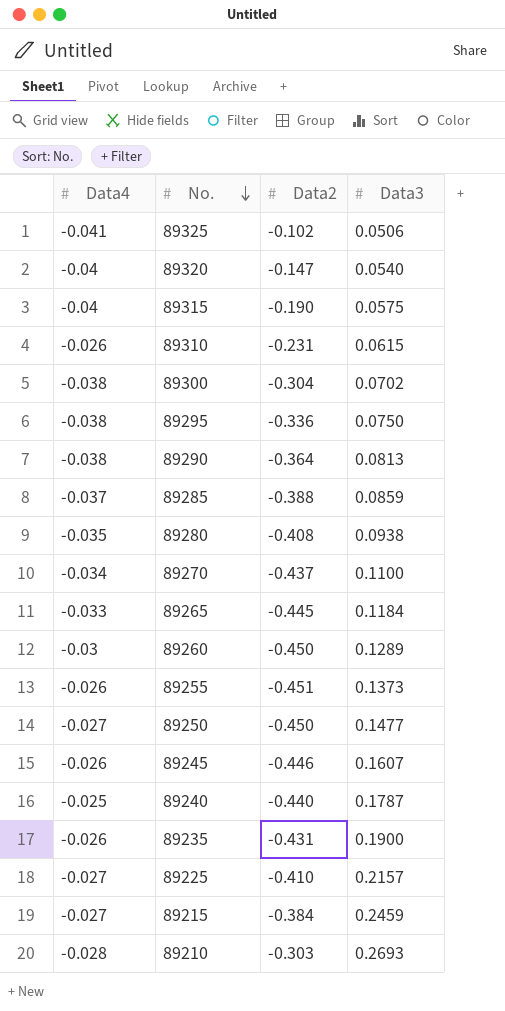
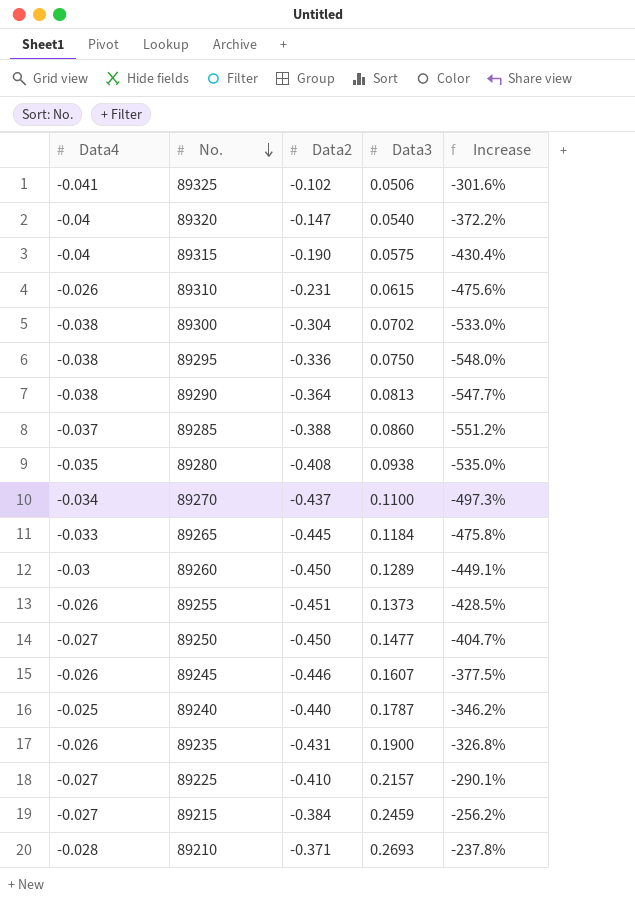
column Increase | formula: none -> ([Data2] - [Data3]) / [Data3]
89285 | Data3: 0.0859 -> 0.0860
89210 | Data2: -0.303 -> -0.371

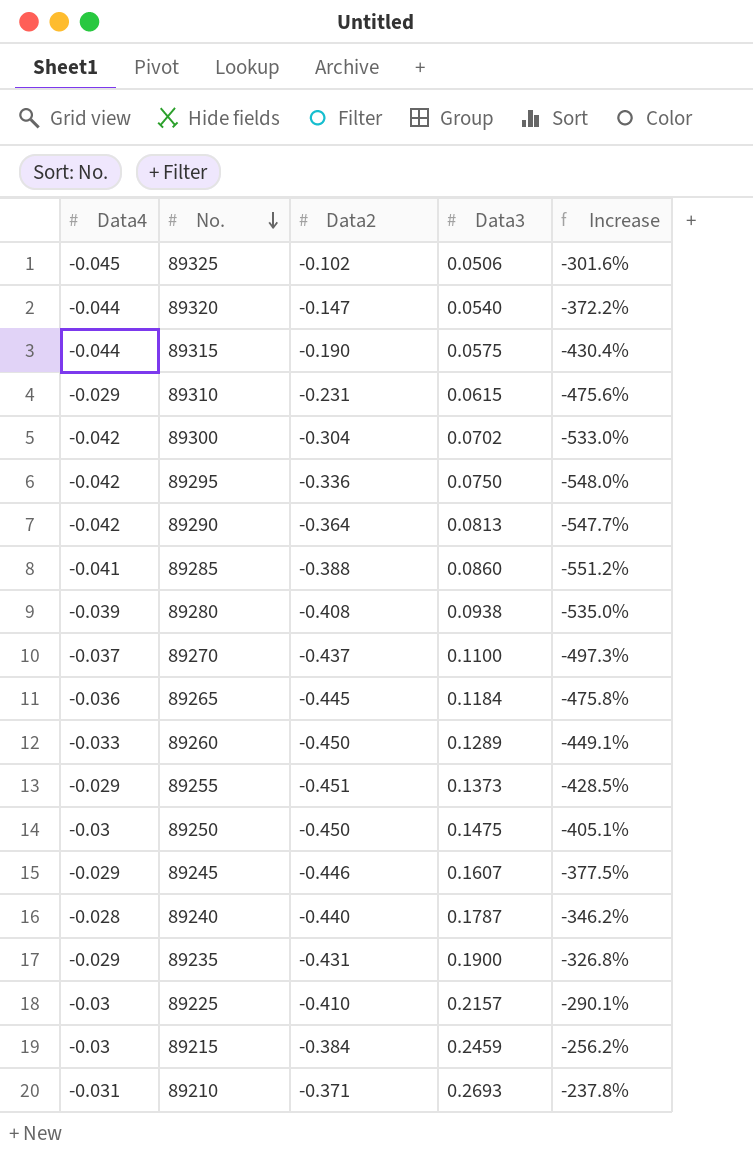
89325 | Data4: -0.041 -> -0.045
89320 | Data4: -0.04 -> -0.044
89315 | Data4: -0.04 -> -0.044
89310 | Data4: -0.026 -> -0.029
89300 | Data4: -0.038 -> -0.042
89295 | Data4: -0.038 -> -0.042
89290 | Data4: -0.038 -> -0.042
89285 | Data4: -0.037 -> -0.041
89280 | Data4: -0.035 -> -0.039
89270 | Data4: -0.034 -> -0.037
89265 | Data4: -0.033 -> -0.036
89260 | Data4: -0.03 -> -0.033
89255 | Data4: -0.026 -> -0.029
89250 | Data4: -0.027 -> -0.03
89250 | Data3: 0.1477 -> 0.1475
89250 | Increase: -404.7% -> -405.1%
89245 | Data4: -0.026 -> -0.029
89240 | Data4: -0.025 -> -0.028
89235 | Data4: -0.026 -> -0.029
89225 | Data4: -0.027 -> -0.03
89215 | Data4: -0.027 -> -0.03
89210 | Data4: -0.028 -> -0.031

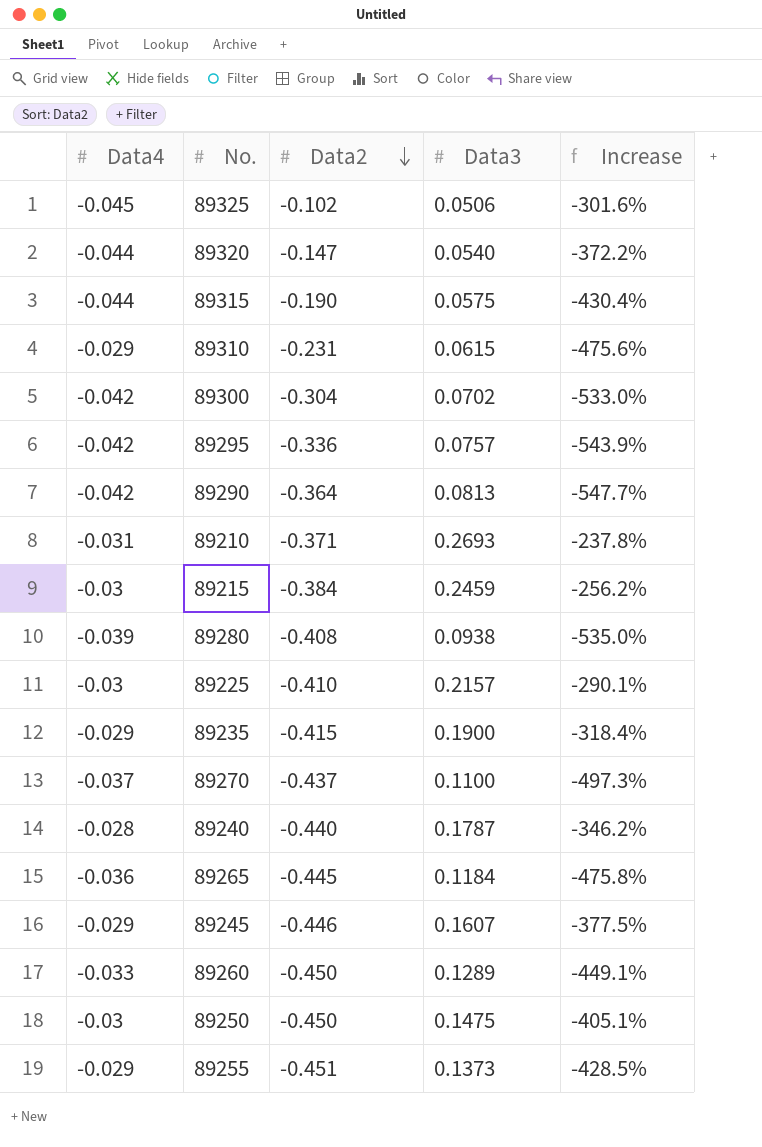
row order: No. descending -> Data2 descending
row 89285: -0.041 | -0.388 | 0.0860 | -551.2% -> none
89295 | Data3: 0.0750 -> 0.0757
89295 | Increase: -548.0% -> -543.9%
89235 | Data2: -0.431 -> -0.415
89235 | Increase: -326.8% -> -318.4%

